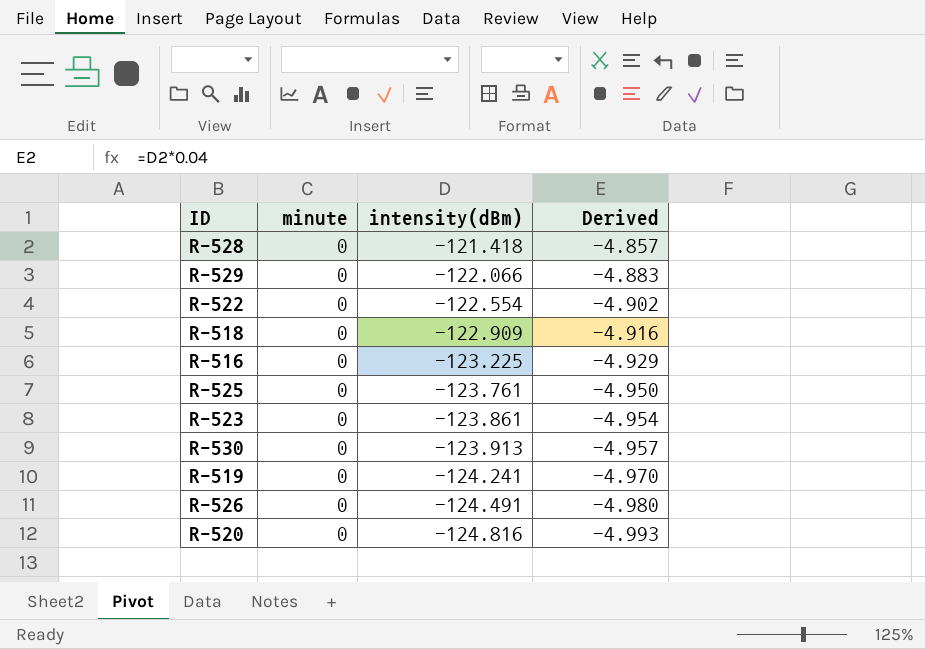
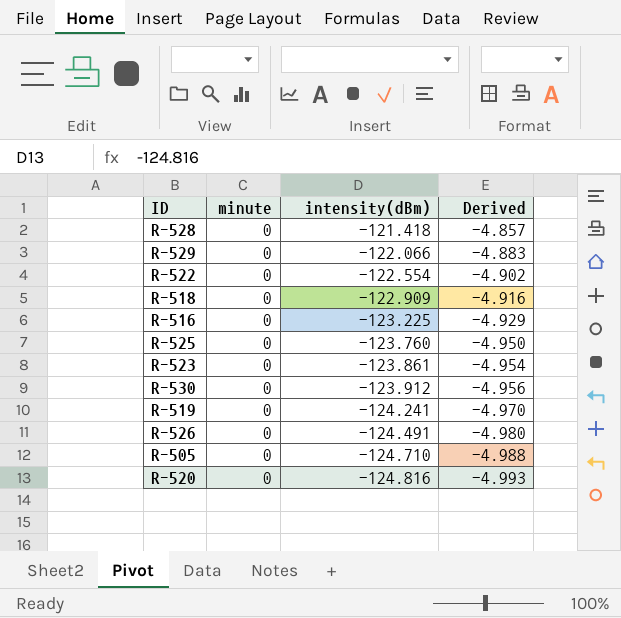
R-525 | intensity(dBm): -123.761 -> -123.760
R-530 | intensity(dBm): -123.913 -> -123.912
R-530 | Derived: -4.957 -> -4.956
row R-505: none -> 0 | -124.710 | -4.988

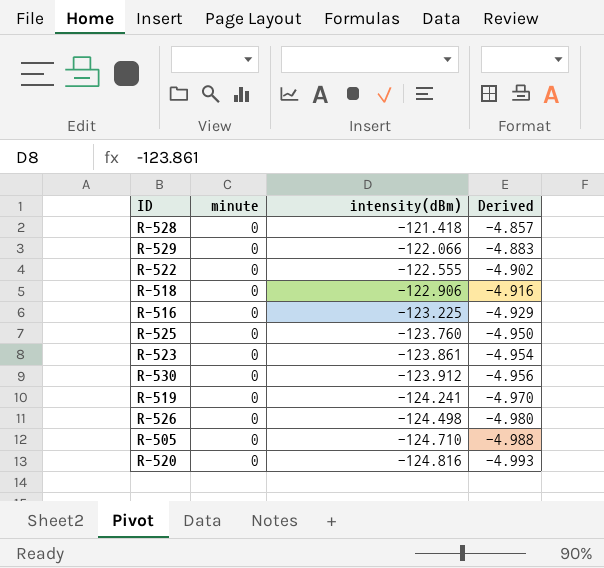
R-522 | intensity(dBm): -122.554 -> -122.555
R-518 | intensity(dBm): -122.909 -> -122.906
R-526 | intensity(dBm): -124.491 -> -124.498

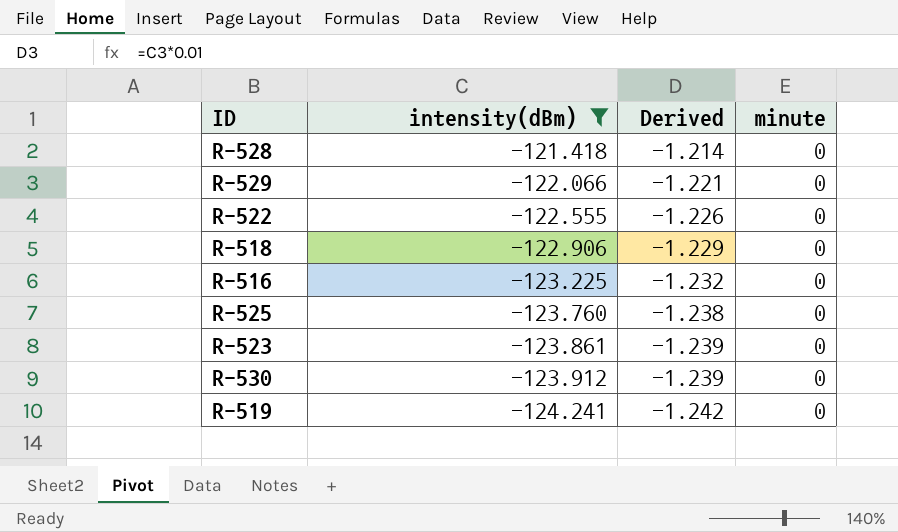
filter: none -> intensity(dBm) >= -124.241
column Derived | formula: [intensity(dBm)] * 0.04 -> [intensity(dBm)] * 0.01
column minute | position: 2 -> 4

